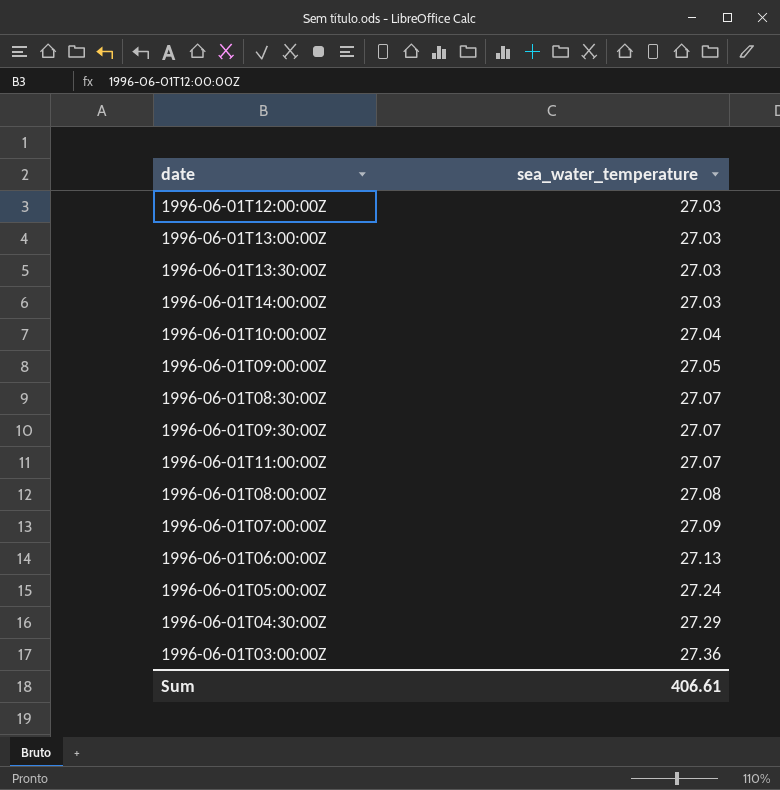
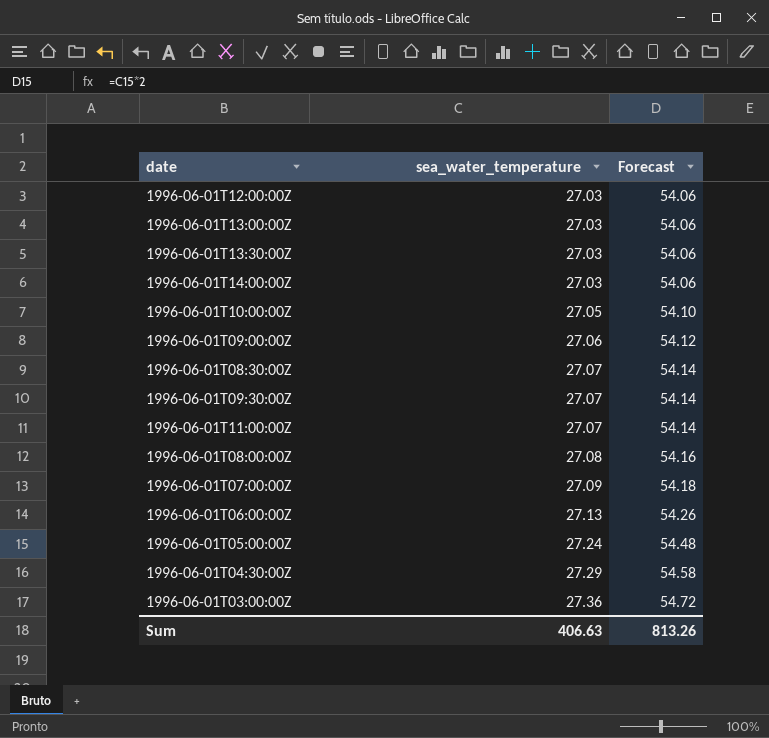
column Forecast | formula: none -> [sea_water_temperature] * 2
1996-06-01T10:00:00Z | sea_water_temperature: 27.04 -> 27.05
1996-06-01T09:00:00Z | sea_water_temperature: 27.05 -> 27.06
Sum | sea_water_temperature: 406.61 -> 406.63

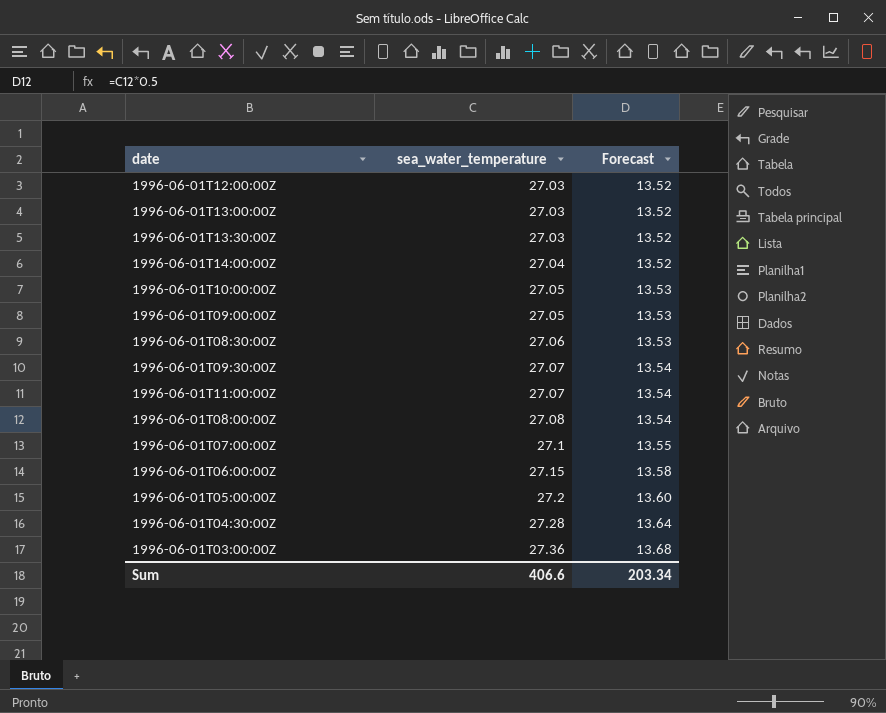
column Forecast | formula: [sea_water_temperature] * 2 -> [sea_water_temperature] * 0.5
1996-06-01T14:00:00Z | sea_water_temperature: 27.03 -> 27.04
1996-06-01T09:00:00Z | sea_water_temperature: 27.06 -> 27.05
1996-06-01T08:30:00Z | sea_water_temperature: 27.07 -> 27.06
1996-06-01T07:00:00Z | sea_water_temperature: 27.09 -> 27.1
1996-06-01T06:00:00Z | sea_water_temperature: 27.13 -> 27.15
1996-06-01T05:00:00Z | sea_water_temperature: 27.24 -> 27.2
1996-06-01T04:30:00Z | sea_water_temperature: 27.29 -> 27.28
Sum | sea_water_temperature: 406.63 -> 406.6
Sum | Forecast: 813.26 -> 203.34

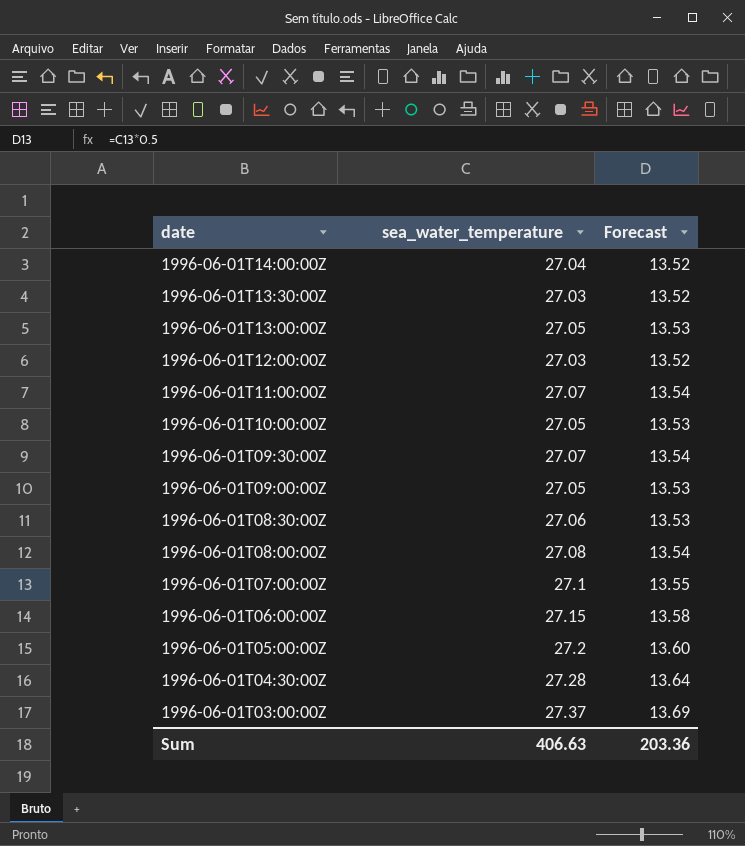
row order: sea_water_temperature ascending -> date descending
1996-06-01T13:00:00Z | sea_water_temperature: 27.03 -> 27.05
1996-06-01T13:00:00Z | Forecast: 13.52 -> 13.53
1996-06-01T03:00:00Z | sea_water_temperature: 27.36 -> 27.37
1996-06-01T03:00:00Z | Forecast: 13.68 -> 13.69
Sum | sea_water_temperature: 406.6 -> 406.63
Sum | Forecast: 203.34 -> 203.36

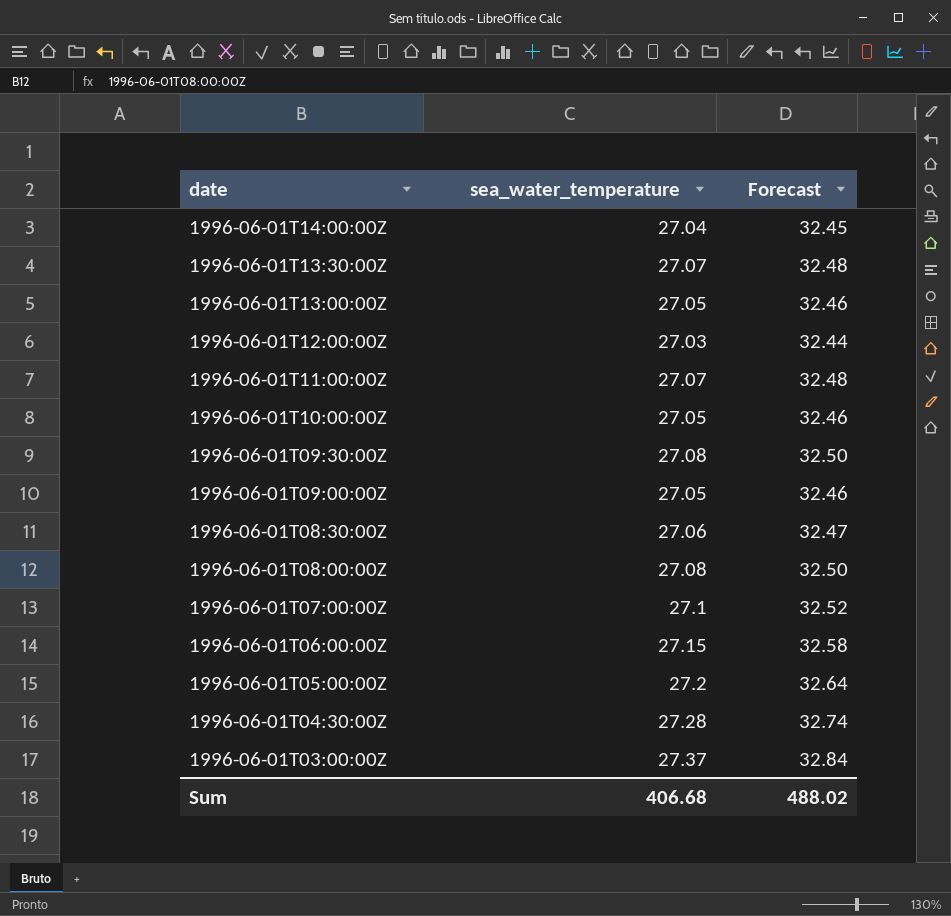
column Forecast | formula: [sea_water_temperature] * 0.5 -> [sea_water_temperature] * 1.2
1996-06-01T13:30:00Z | sea_water_temperature: 27.03 -> 27.07
1996-06-01T09:30:00Z | sea_water_temperature: 27.07 -> 27.08
Sum | sea_water_temperature: 406.63 -> 406.68
Sum | Forecast: 203.36 -> 488.02

